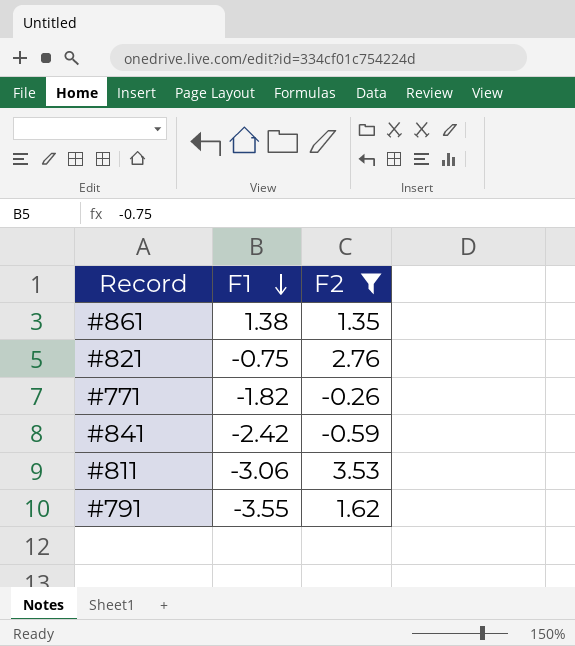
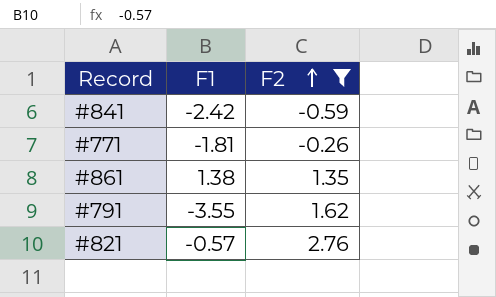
row order: F1 descending -> F2 ascending
row #811: -3.06 | 3.53 -> none
#771 | F1: -1.82 -> -1.81
#821 | F1: -0.75 -> -0.57

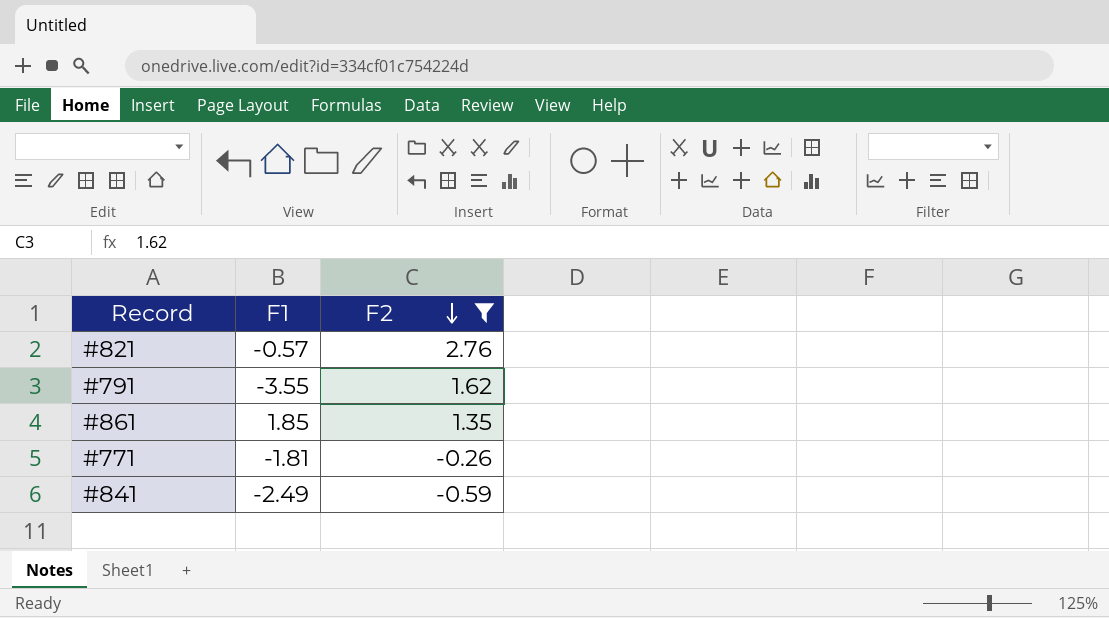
row order: F2 ascending -> F2 descending
#861 | F1: 1.38 -> 1.85
#841 | F1: -2.42 -> -2.49

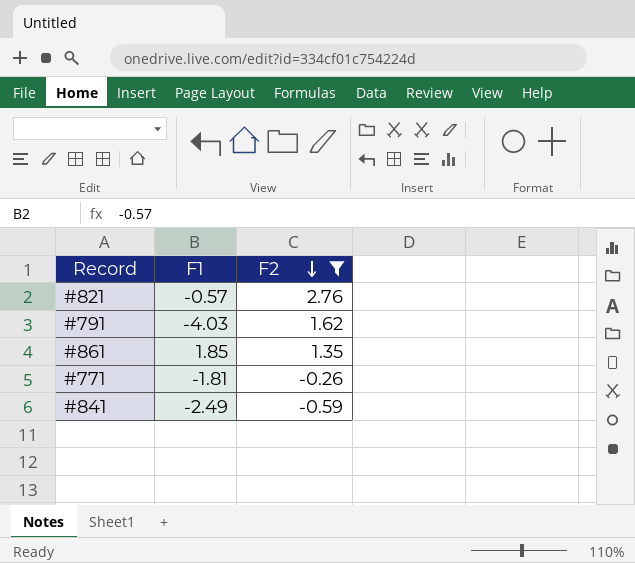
#791 | F1: -3.55 -> -4.03

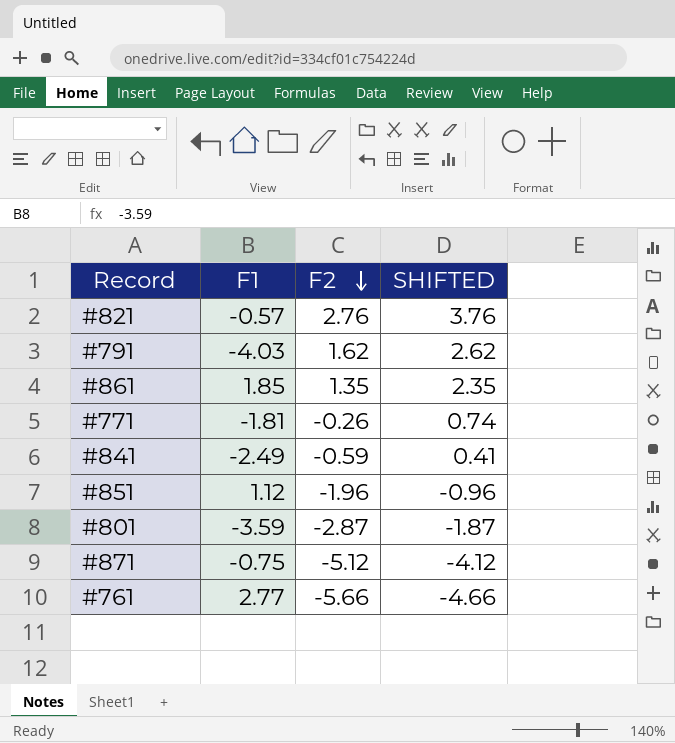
filter: F2 >= -0.59 -> none
column SHIFTED | formula: none -> [F2] + 1

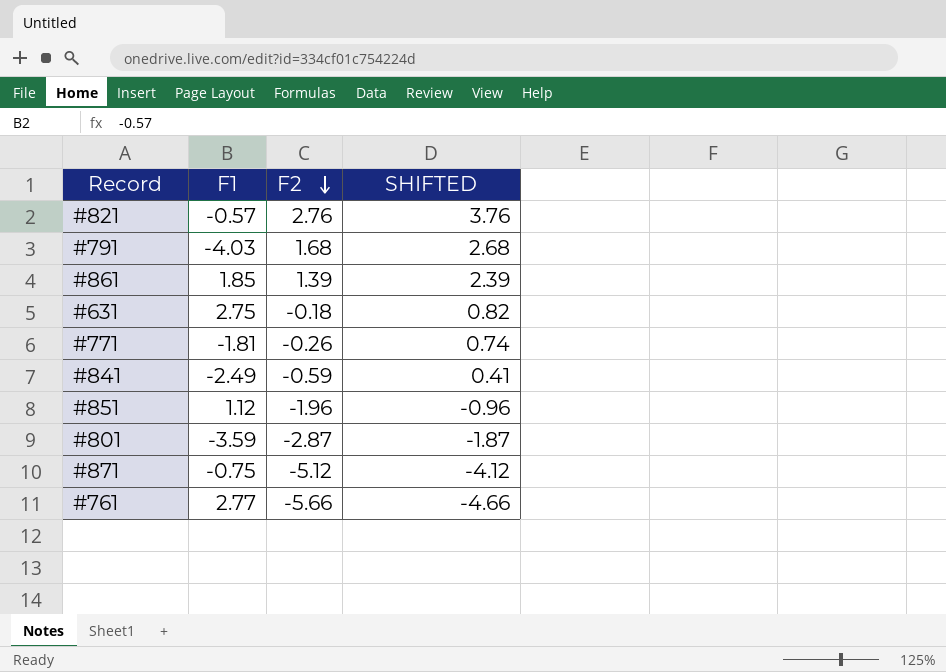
#791 | F2: 1.62 -> 1.68
#791 | SHIFTED: 2.62 -> 2.68
#861 | F2: 1.35 -> 1.39
#861 | SHIFTED: 2.35 -> 2.39
row #631: none -> 2.75 | -0.18 | 0.82

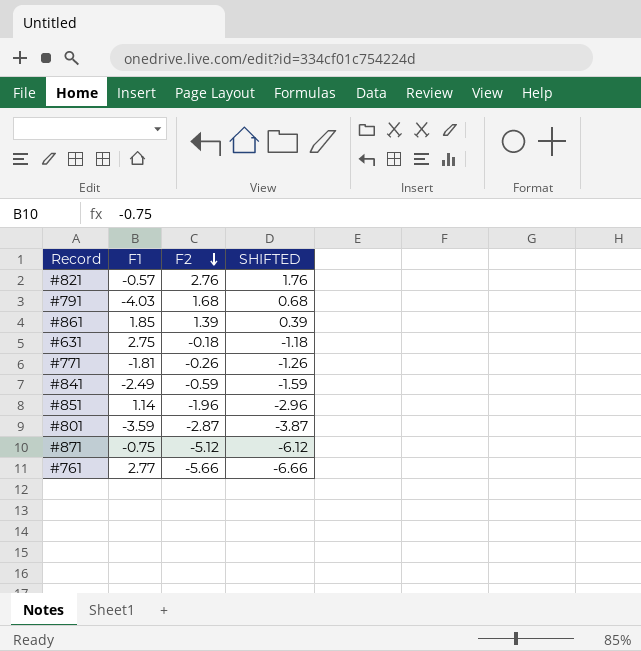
column SHIFTED | formula: [F2] + 1 -> [F2] - 1
#851 | F1: 1.12 -> 1.14

